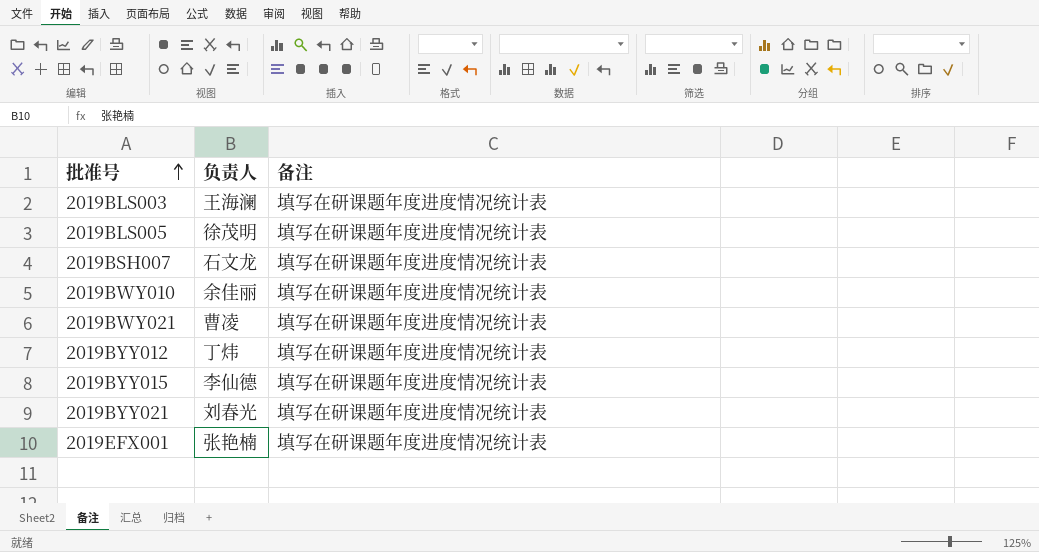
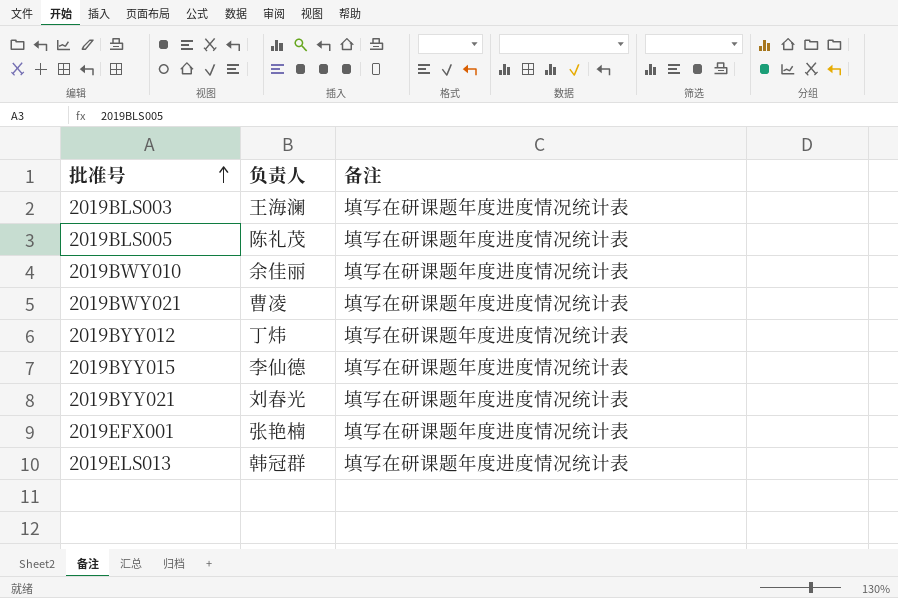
row 2019BSH007: 石文龙 | 填写在研课题年度进度情况统计表 -> none
2019BLS005 | 负责人: 徐茂明 -> 陈礼茂
row 2019ELS013: none -> 韩冠群 | 填写在研课题年度进度情况统计表

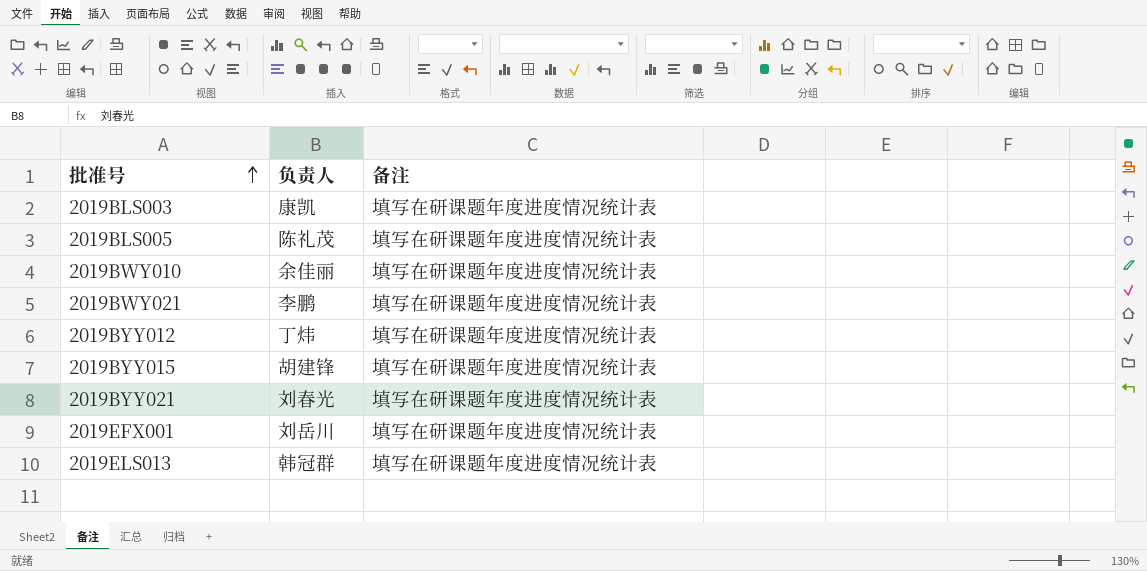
2019BLS003 | 负责人: 王海澜 -> 康凯
2019BWY021 | 负责人: 曹凌 -> 李鹏
2019BYY015 | 负责人: 李仙德 -> 胡建锋
2019EFX001 | 负责人: 张艳楠 -> 刘岳川

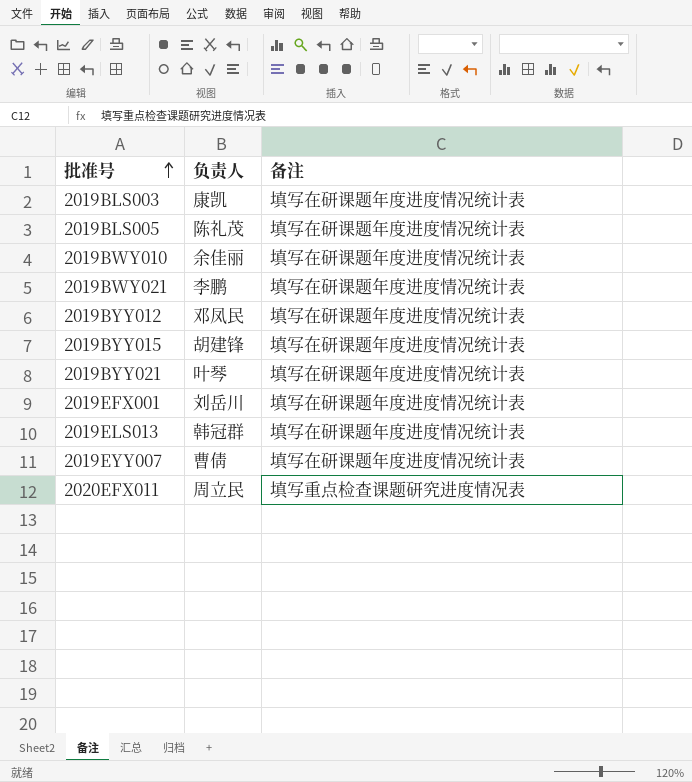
2019BYY012 | 负责人: 丁炜 -> 邓凤民
2019BYY021 | 负责人: 刘春光 -> 叶琴
row 2019EYY007: none -> 曹倩 | 填写在研课题年度进度情况统计表
row 2020EFX011: none -> 周立民 | 填写重点检查课题研究进度情况表

